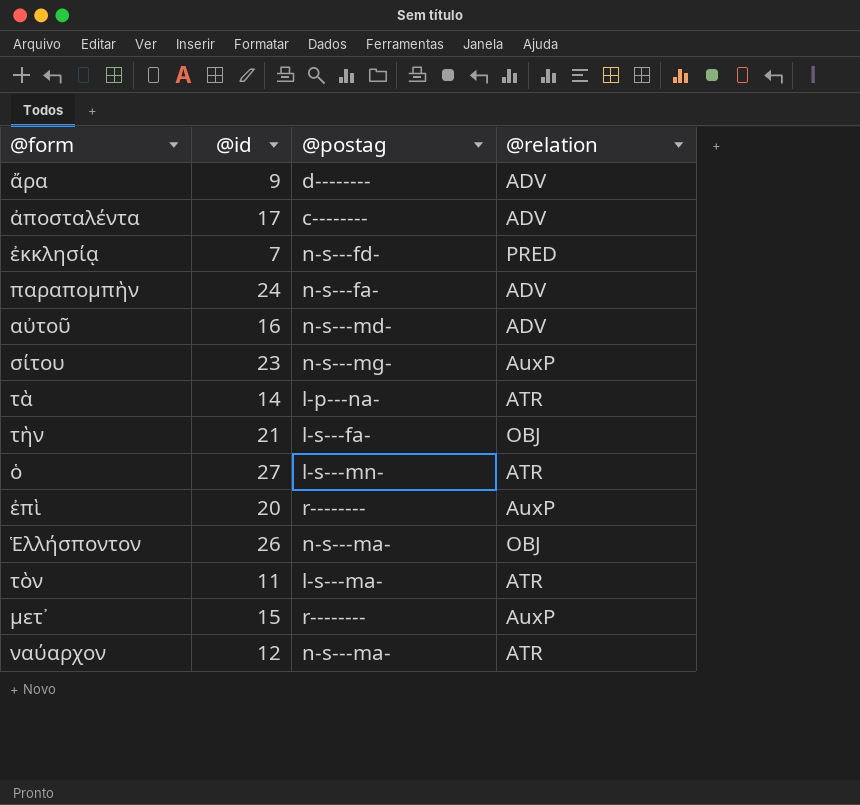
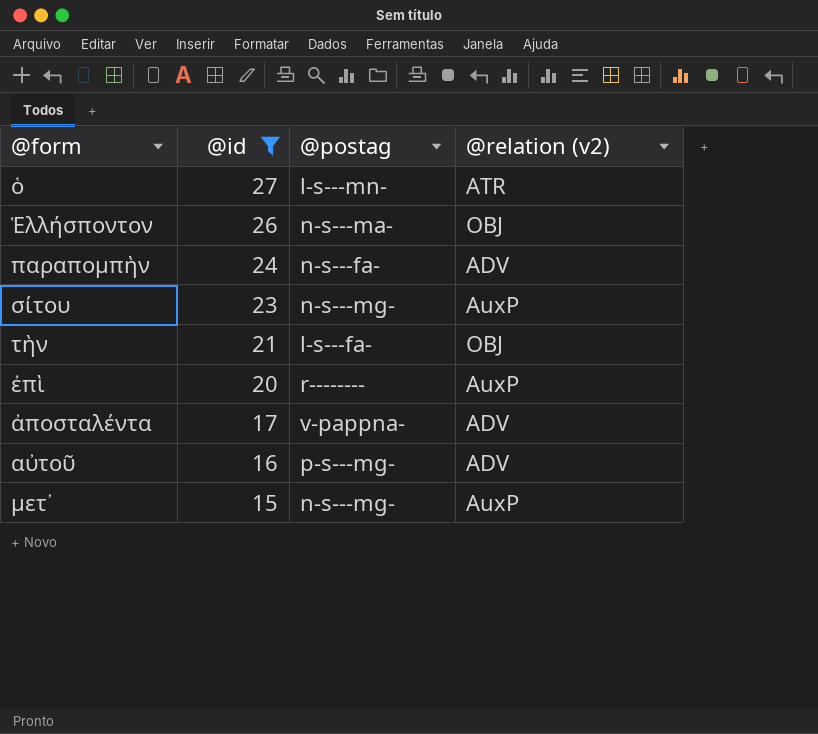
filter: none -> @id >= 15
row order: none -> @id descending
column name: @relation -> @relation (v2)
ἀποσταλέντα | @postag: c-------- -> v-pappna-
αὐτοῦ | @postag: n-s---md- -> p-s---mg-
μετ᾽ | @postag: r-------- -> n-s---mg-

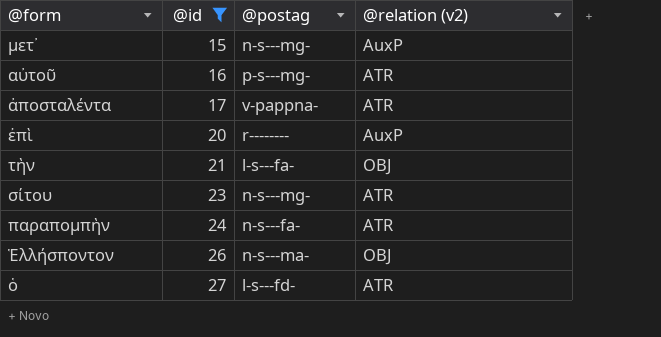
row order: @id descending -> @id ascending
αὐτοῦ | @relation (v2): ADV -> ATR
ἀποσταλέντα | @relation (v2): ADV -> ATR
σίτου | @relation (v2): AuxP -> ATR
παραπομπὴν | @relation (v2): ADV -> ATR
ὁ | @postag: l-s---mn- -> l-s---fd-

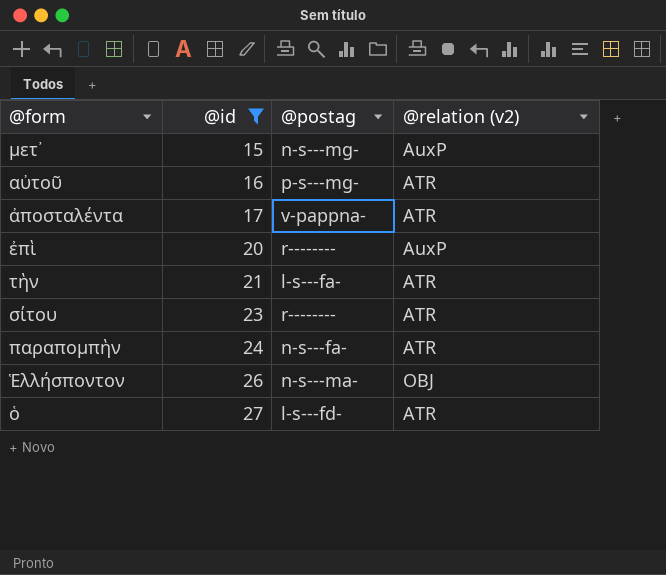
τὴν | @relation (v2): OBJ -> ATR
σίτου | @postag: n-s---mg- -> r--------

